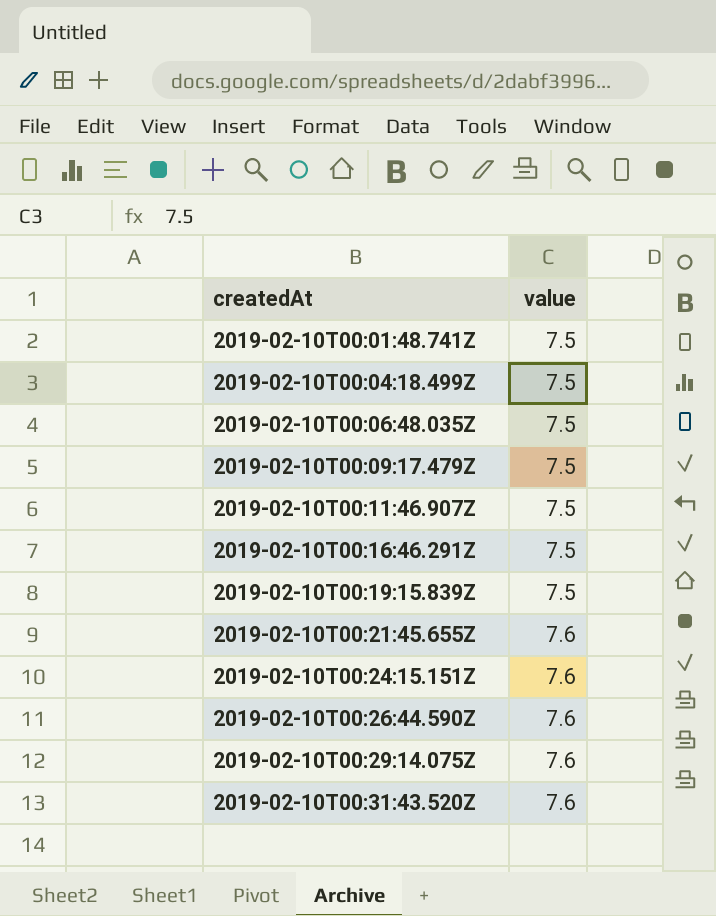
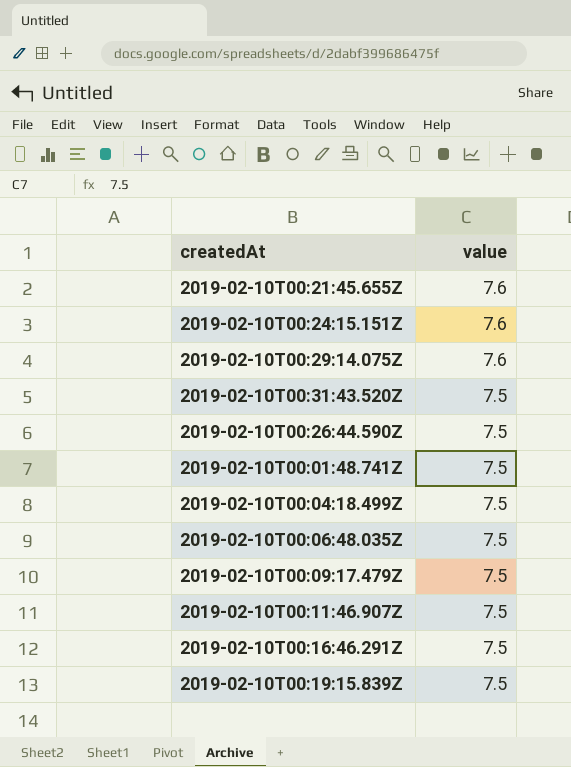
row order: createdAt ascending -> value descending
2019-02-10T00:31:43.520Z | value: 7.6 -> 7.5
2019-02-10T00:26:44.590Z | value: 7.6 -> 7.5

